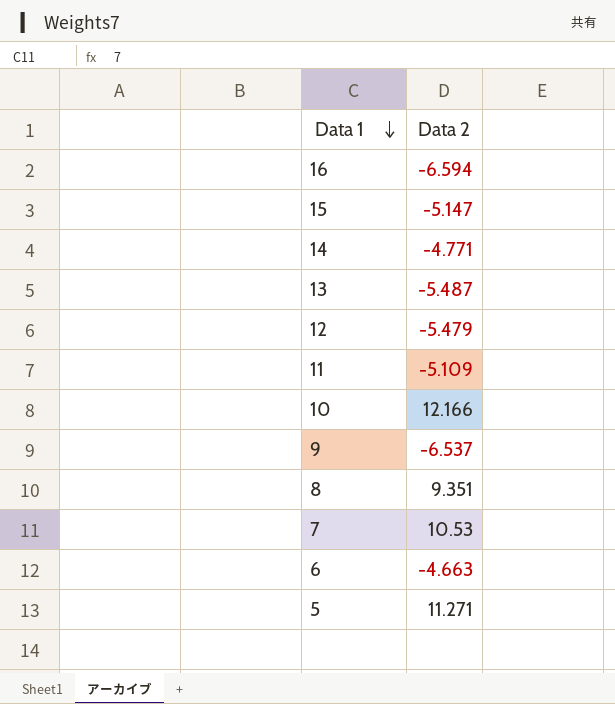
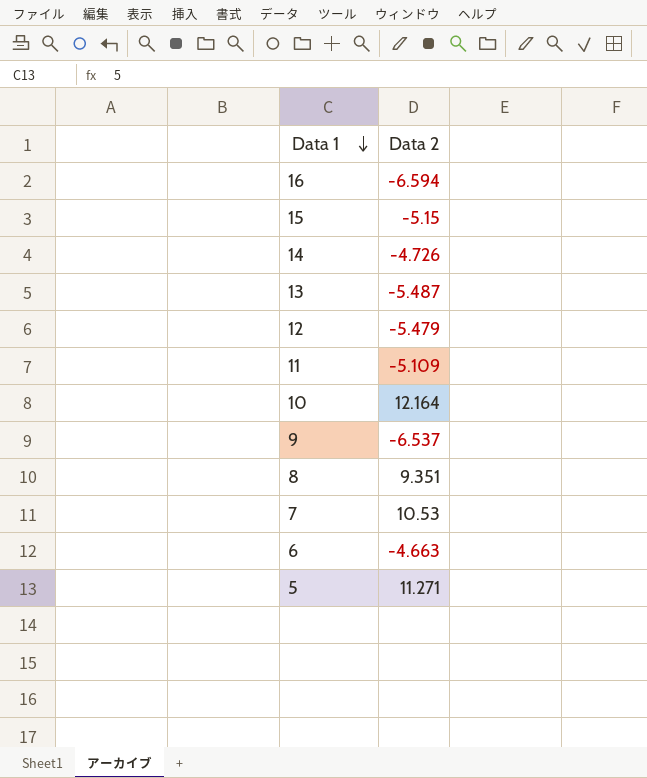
15 | Data 2: -5.147 -> -5.15
14 | Data 2: -4.771 -> -4.726
10 | Data 2: 12.166 -> 12.164

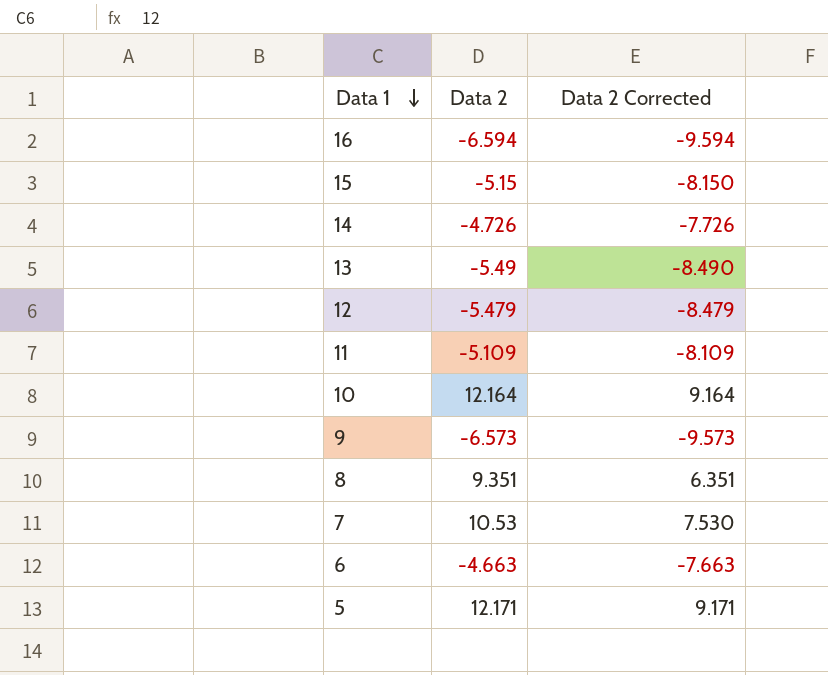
column Data 2 Corrected | formula: none -> [Data 2] - 3
13 | Data 2: -5.487 -> -5.49
9 | Data 2: -6.537 -> -6.573
5 | Data 2: 11.271 -> 12.171

